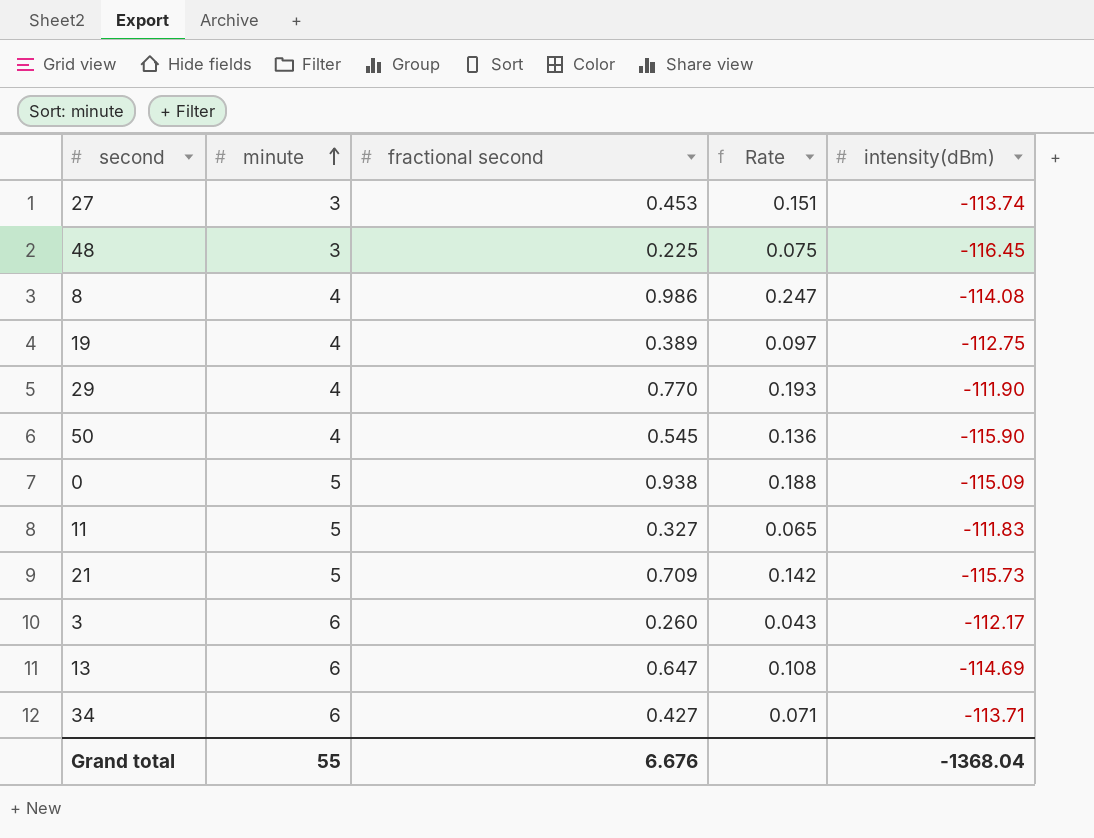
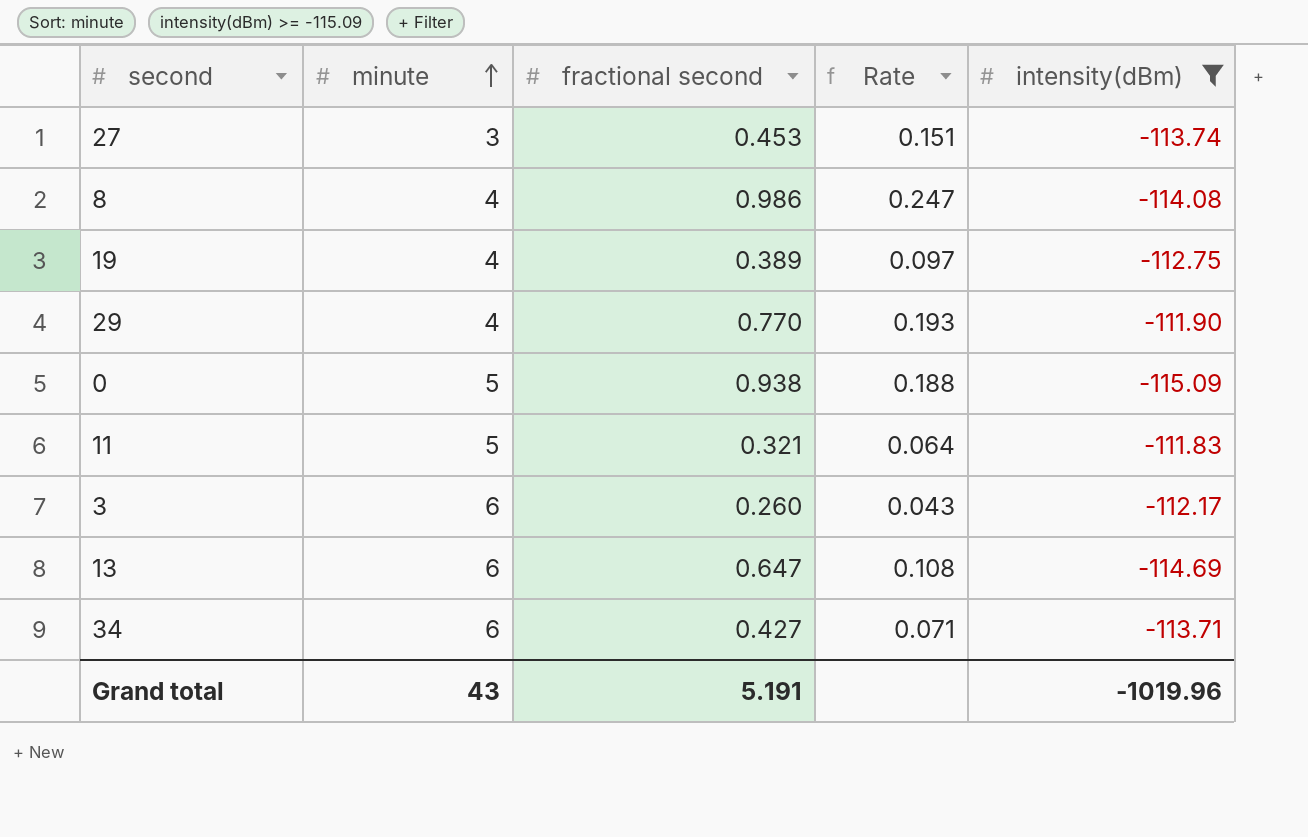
filter: none -> intensity(dBm) >= -115.09
11 | fractional second: 0.327 -> 0.321
11 | Rate: 0.065 -> 0.064
Grand total | minute: 55 -> 43
Grand total | fractional second: 6.676 -> 5.191
Grand total | intensity(dBm): -1368.04 -> -1019.96

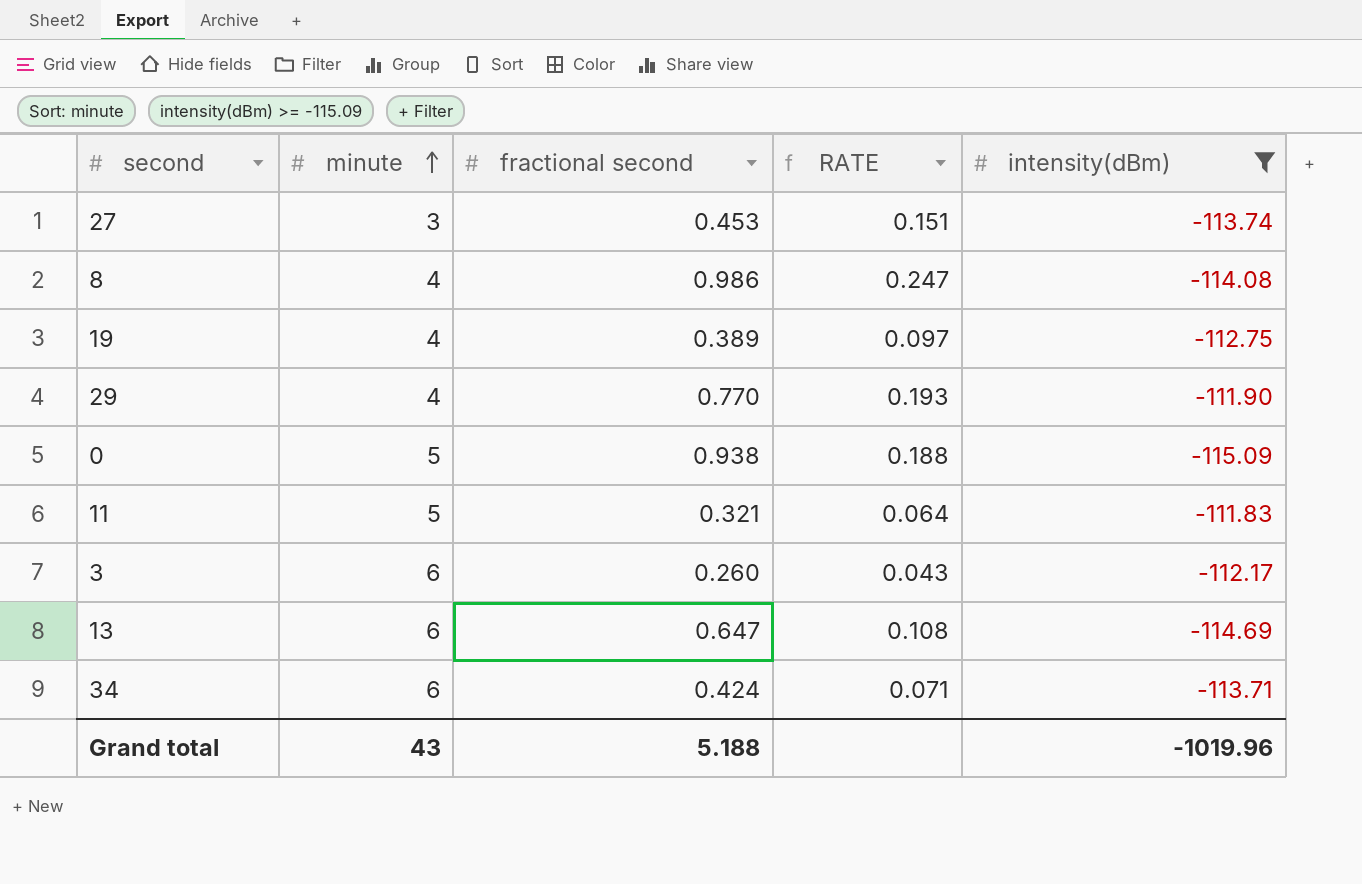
column name: Rate -> RATE
34 | fractional second: 0.427 -> 0.424
Grand total | fractional second: 5.191 -> 5.188

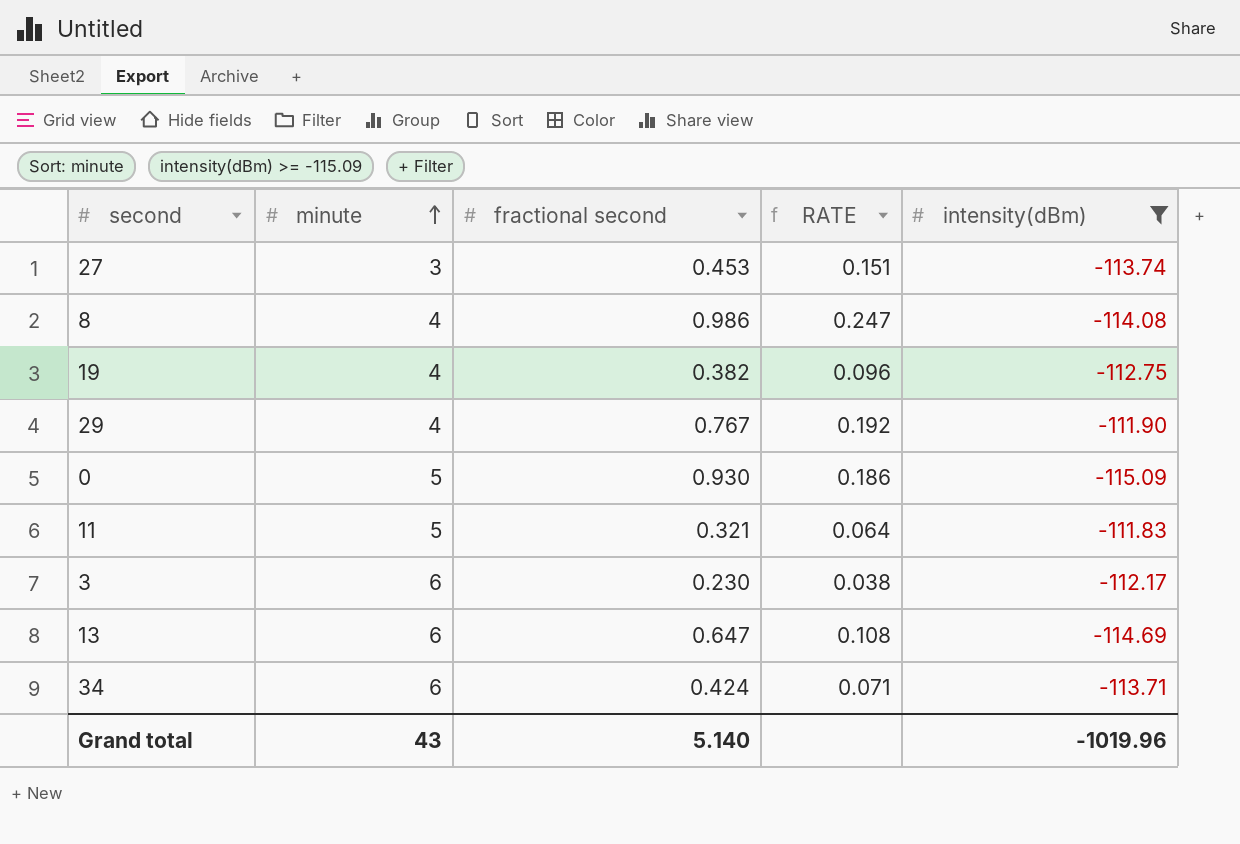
19 | fractional second: 0.389 -> 0.382
19 | RATE: 0.097 -> 0.096
29 | fractional second: 0.770 -> 0.767
29 | RATE: 0.193 -> 0.192
0 | fractional second: 0.938 -> 0.930
0 | RATE: 0.188 -> 0.186
3 | fractional second: 0.260 -> 0.230
3 | RATE: 0.043 -> 0.038
Grand total | fractional second: 5.188 -> 5.140

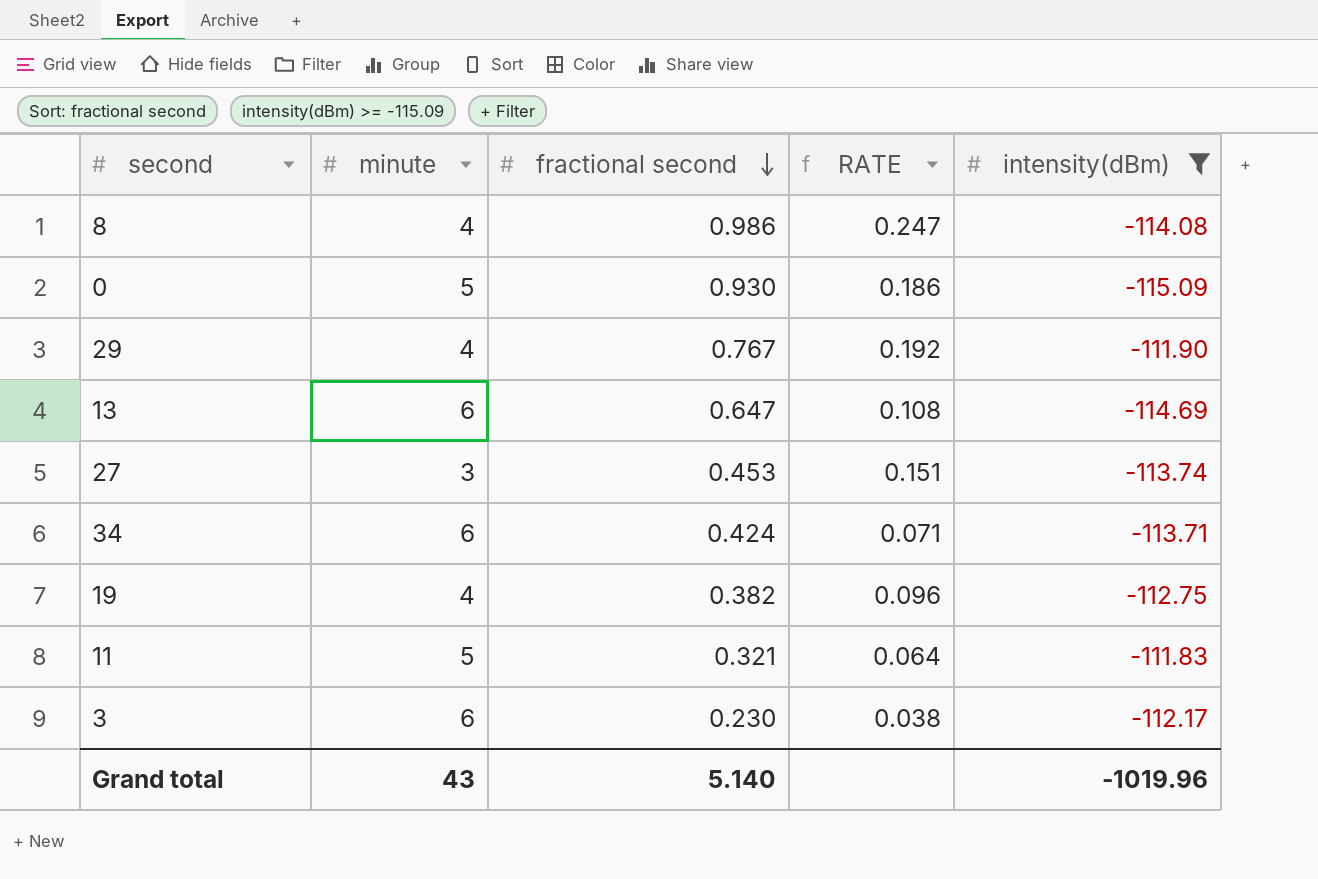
row order: minute ascending -> fractional second descending

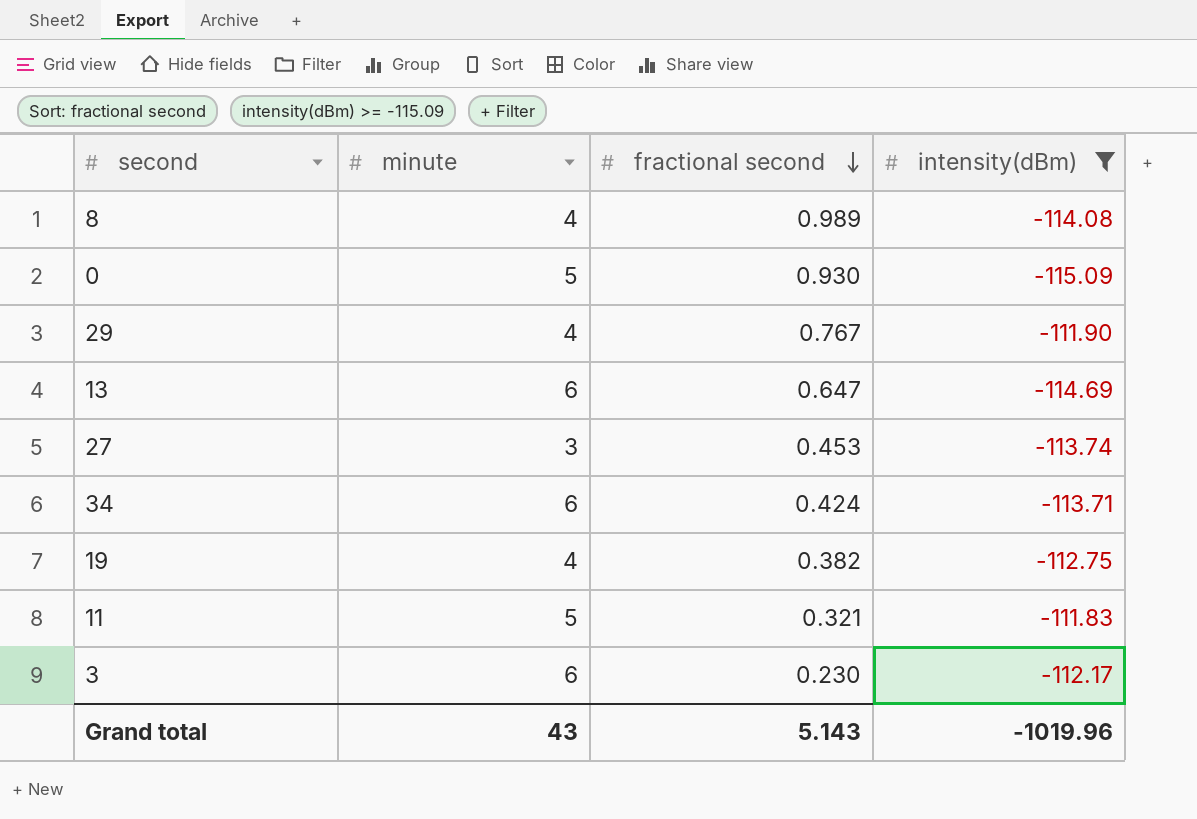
column RATE | formula: [fractional second] / [minute] -> none
8 | fractional second: 0.986 -> 0.989
Grand total | fractional second: 5.140 -> 5.143

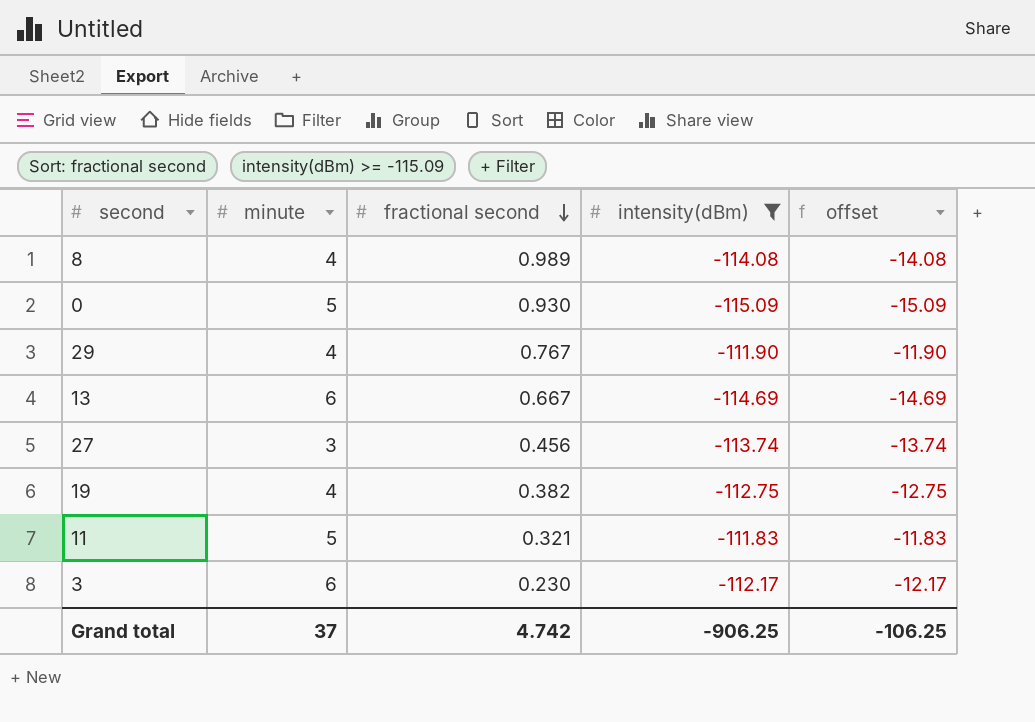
column offset | formula: none -> [intensity(dBm)] + 100
row 34: 6 | 0.424 | -113.71 -> none
13 | fractional second: 0.647 -> 0.667
27 | fractional second: 0.453 -> 0.456
Grand total | minute: 43 -> 37
Grand total | fractional second: 5.143 -> 4.742
Grand total | intensity(dBm): -1019.96 -> -906.25

